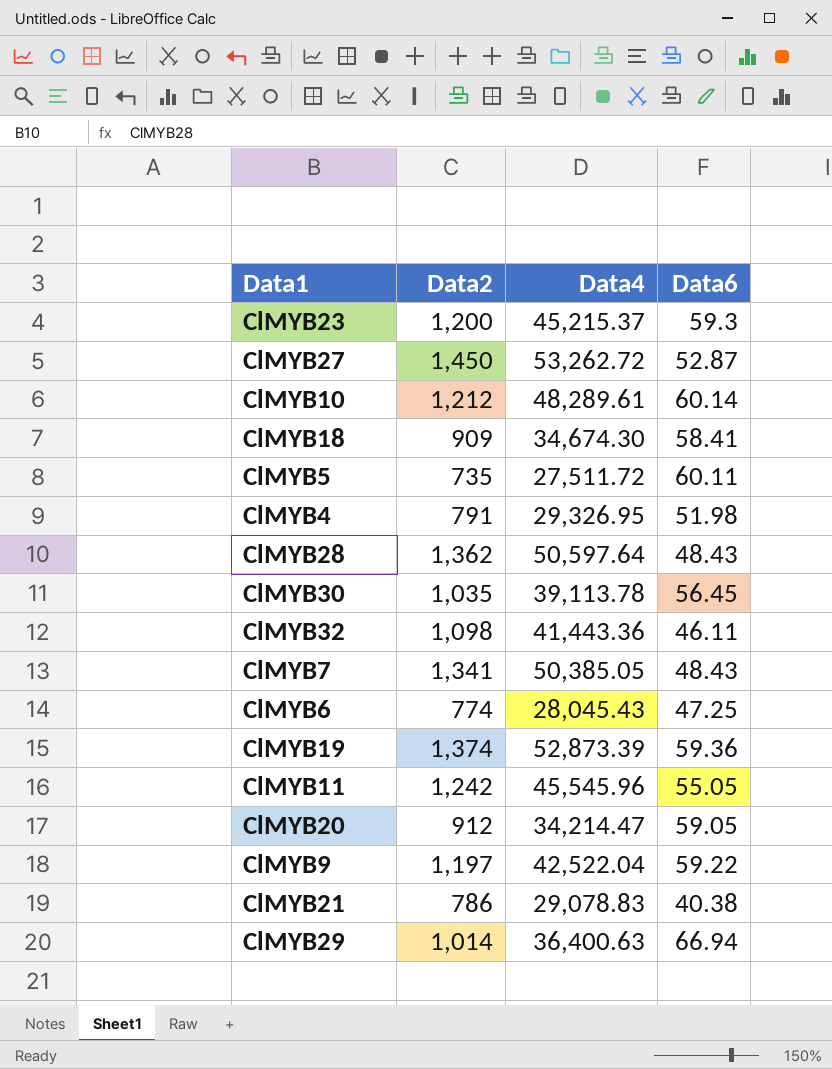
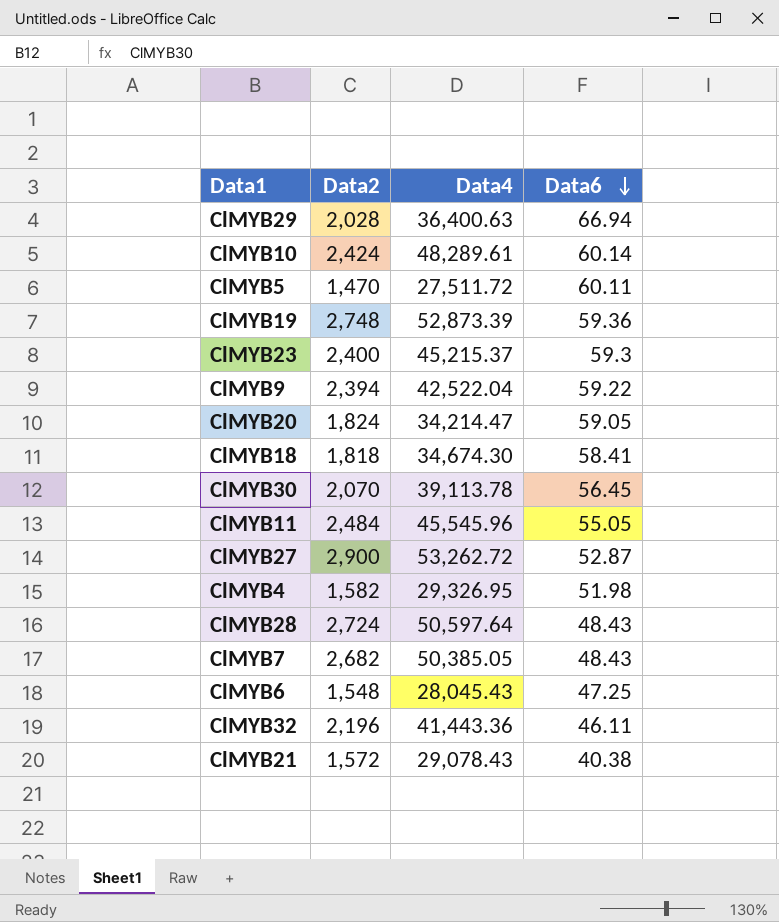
row order: none -> Data6 descending
ClMYB29 | Data2: 1,014 -> 2,028
ClMYB10 | Data2: 1,212 -> 2,424
ClMYB5 | Data2: 735 -> 1,470
ClMYB19 | Data2: 1,374 -> 2,748
ClMYB23 | Data2: 1,200 -> 2,400
ClMYB9 | Data2: 1,197 -> 2,394
ClMYB20 | Data2: 912 -> 1,824
ClMYB18 | Data2: 909 -> 1,818
ClMYB30 | Data2: 1,035 -> 2,070
ClMYB11 | Data2: 1,242 -> 2,484
ClMYB27 | Data2: 1,450 -> 2,900
ClMYB4 | Data2: 791 -> 1,582
ClMYB28 | Data2: 1,362 -> 2,724
ClMYB7 | Data2: 1,341 -> 2,682
ClMYB6 | Data2: 774 -> 1,548
ClMYB32 | Data2: 1,098 -> 2,196
ClMYB21 | Data2: 786 -> 1,572
ClMYB21 | Data4: 29,078.83 -> 29,078.43

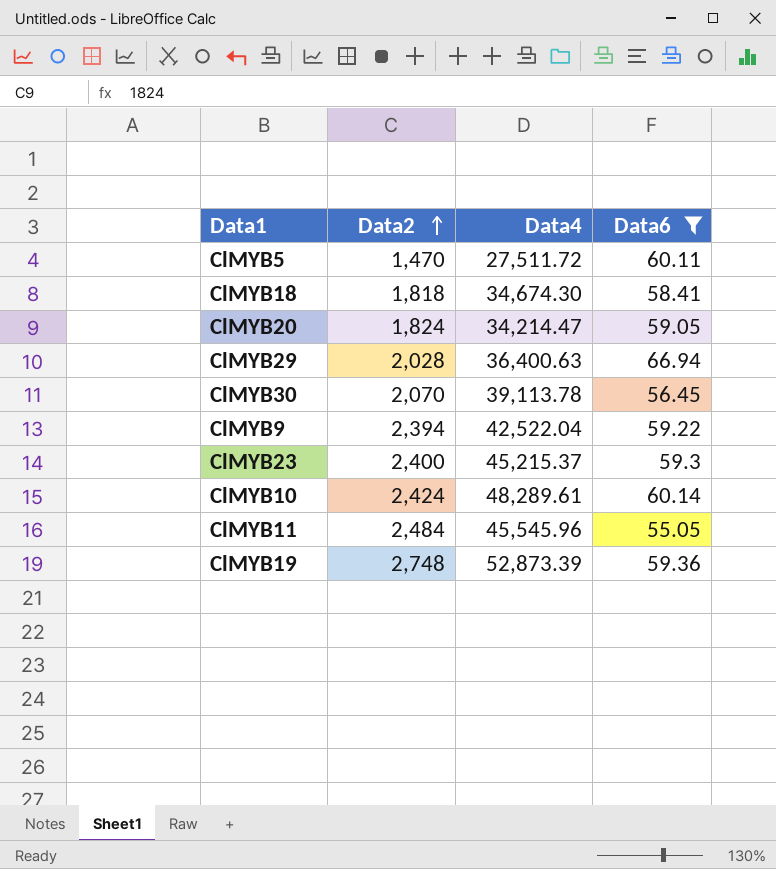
filter: none -> Data6 >= 55.05
row order: Data6 descending -> Data2 ascending

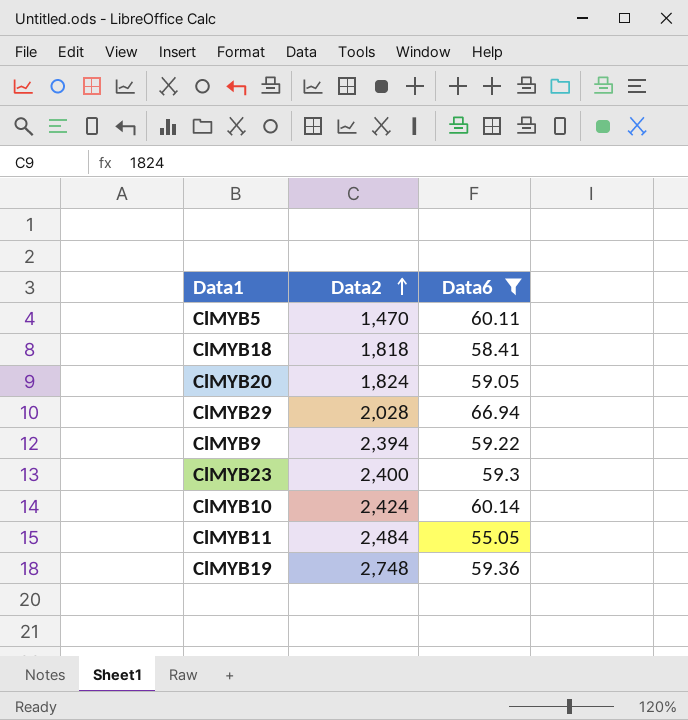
column Data4 | position: 3 -> none
row ClMYB30: 2,070 | 39,113.78 | 56.45 -> none

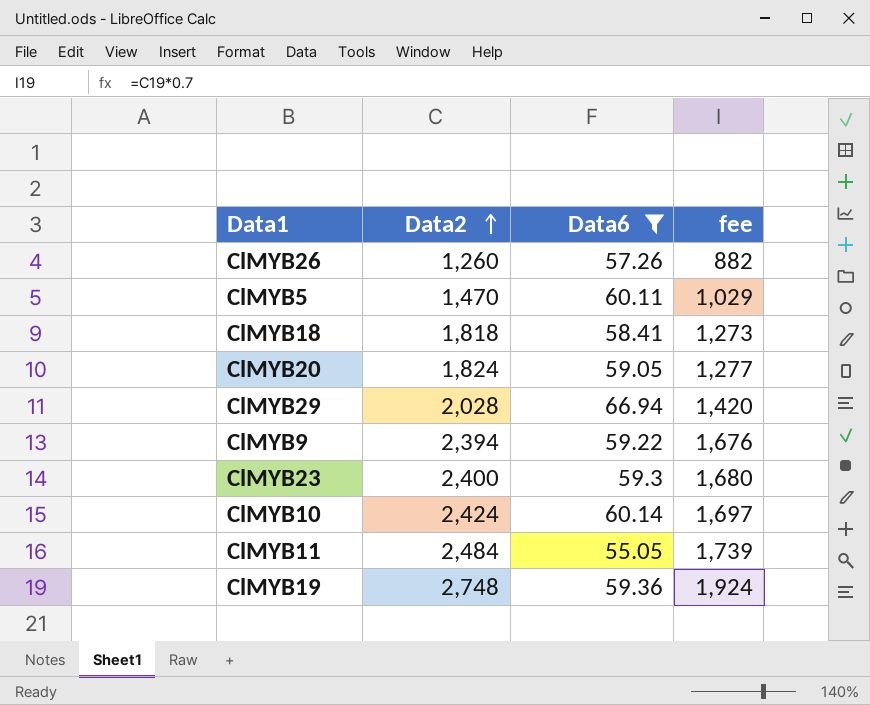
column fee | formula: none -> [Data2] * 0.7
row ClMYB26: none -> 1,260 | 57.26 | 882

